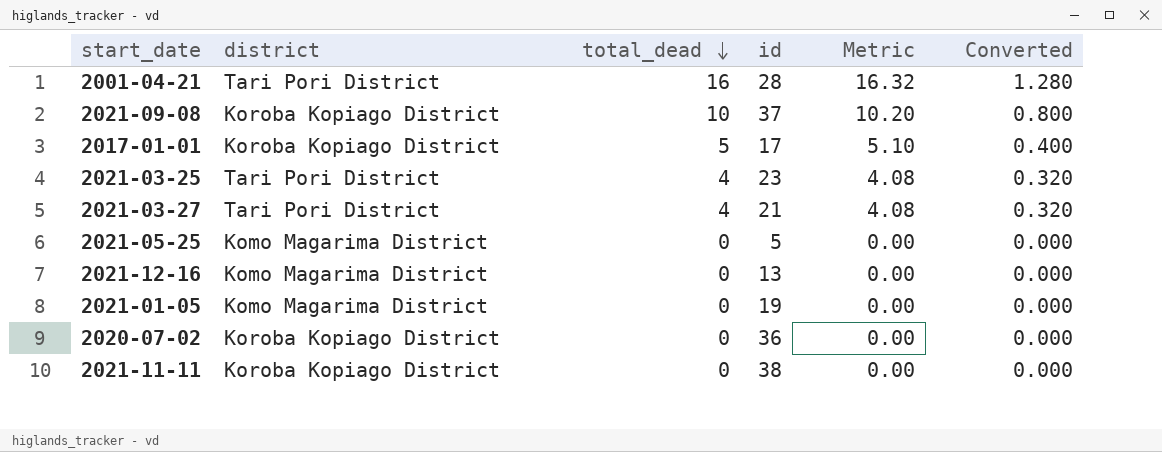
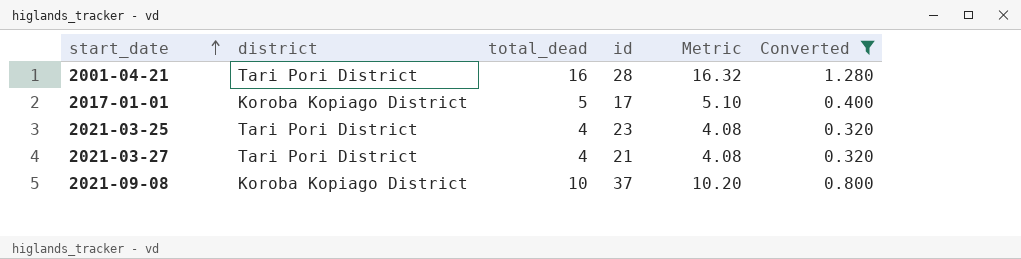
filter: none -> Converted != 0.000
row order: total_dead descending -> start_date ascending

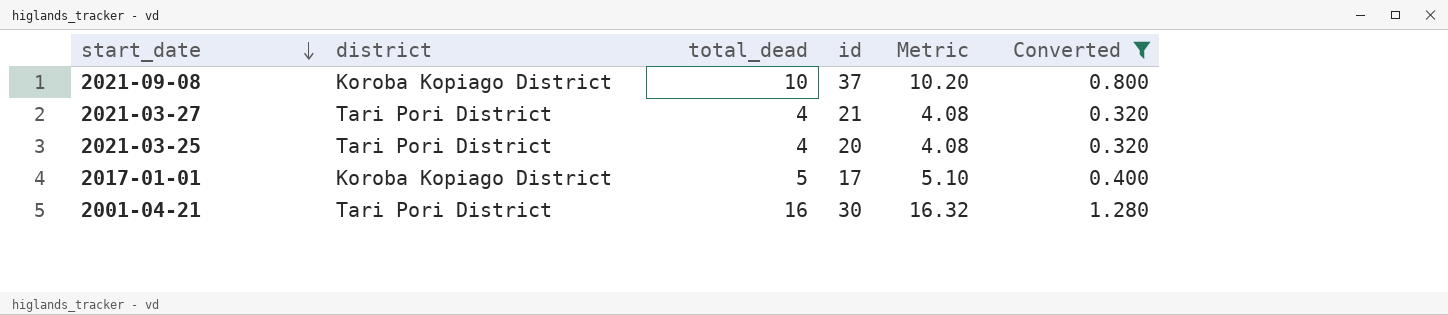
row order: start_date ascending -> start_date descending
2021-03-25 | id: 23 -> 20
2001-04-21 | id: 28 -> 30

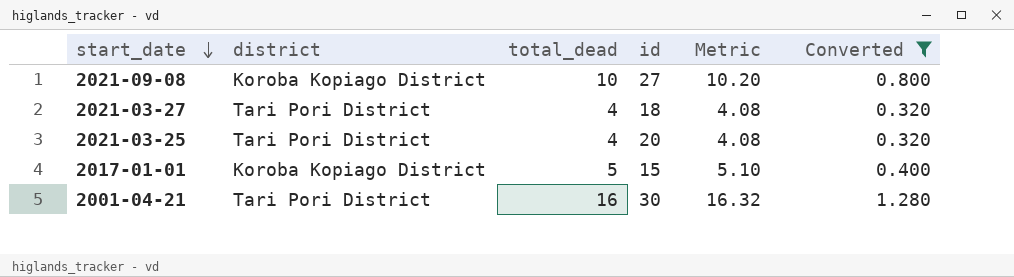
2021-09-08 | id: 37 -> 27
2021-03-27 | id: 21 -> 18
2017-01-01 | id: 17 -> 15

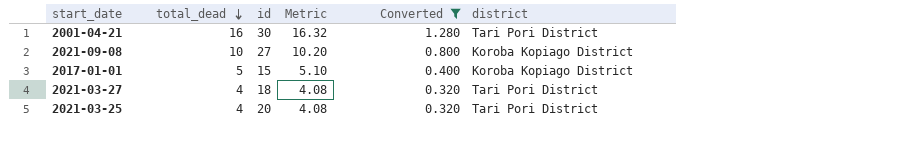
row order: start_date descending -> total_dead descending
column district | position: 2 -> 6

